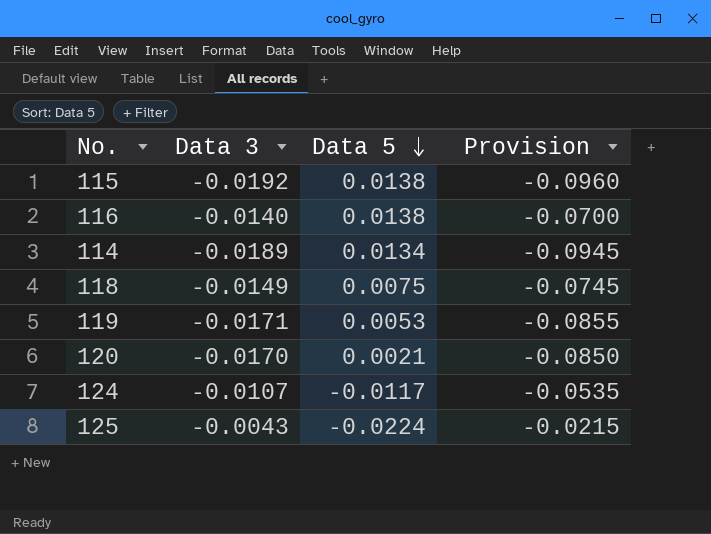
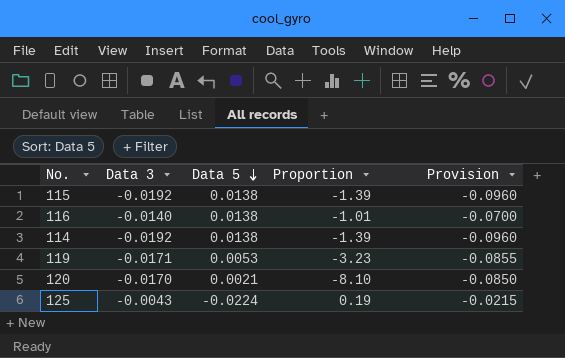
column Proportion | formula: none -> [Data 3] / [Data 5]
row 118: -0.0149 | 0.0075 | -0.0745 -> none
row 124: -0.0107 | -0.0117 | -0.0535 -> none
114 | Data 3: -0.0189 -> -0.0192
114 | Data 5: 0.0134 -> 0.0138
114 | Provision: -0.0945 -> -0.0960

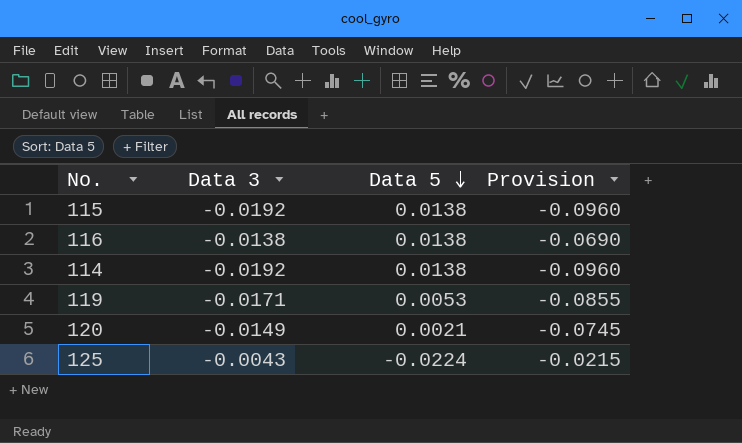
column Proportion | formula: [Data 3] / [Data 5] -> none
116 | Data 3: -0.0140 -> -0.0138
116 | Provision: -0.0700 -> -0.0690
120 | Data 3: -0.0170 -> -0.0149
120 | Provision: -0.0850 -> -0.0745

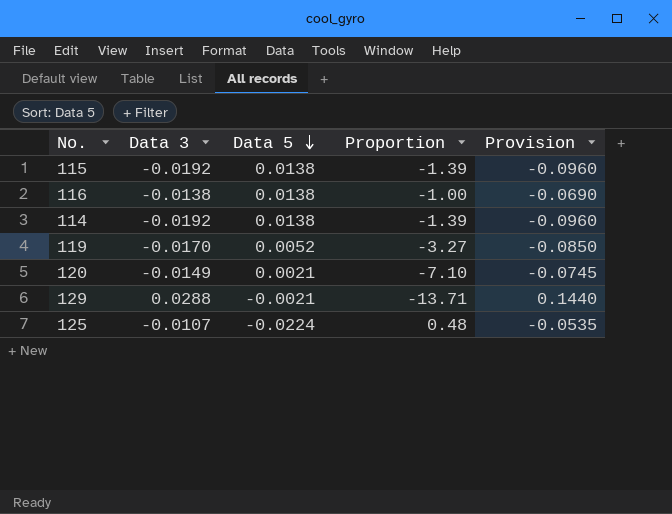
column Proportion | formula: none -> [Data 3] / [Data 5]
119 | Data 3: -0.0171 -> -0.0170
119 | Data 5: 0.0053 -> 0.0052
119 | Provision: -0.0855 -> -0.0850
row 129: none -> 0.0288 | -0.0021 | -13.71 | 0.1440
125 | Data 3: -0.0043 -> -0.0107
125 | Provision: -0.0215 -> -0.0535

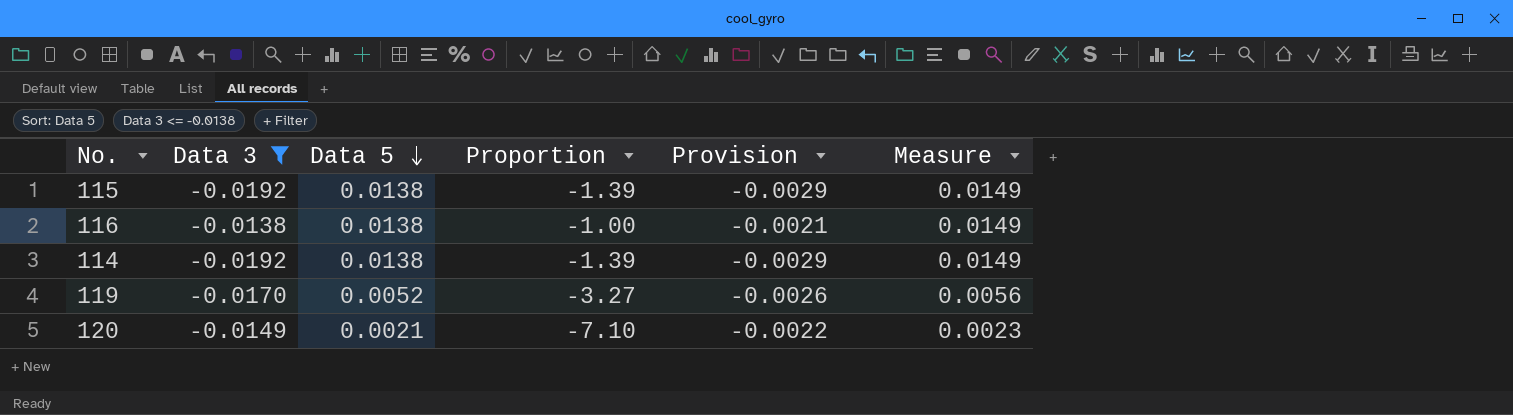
filter: none -> Data 3 <= -0.0138
column Provision | formula: [Data 3] * 5 -> [Data 3] * 0.15
column Measure | formula: none -> [Data 5] * 1.08

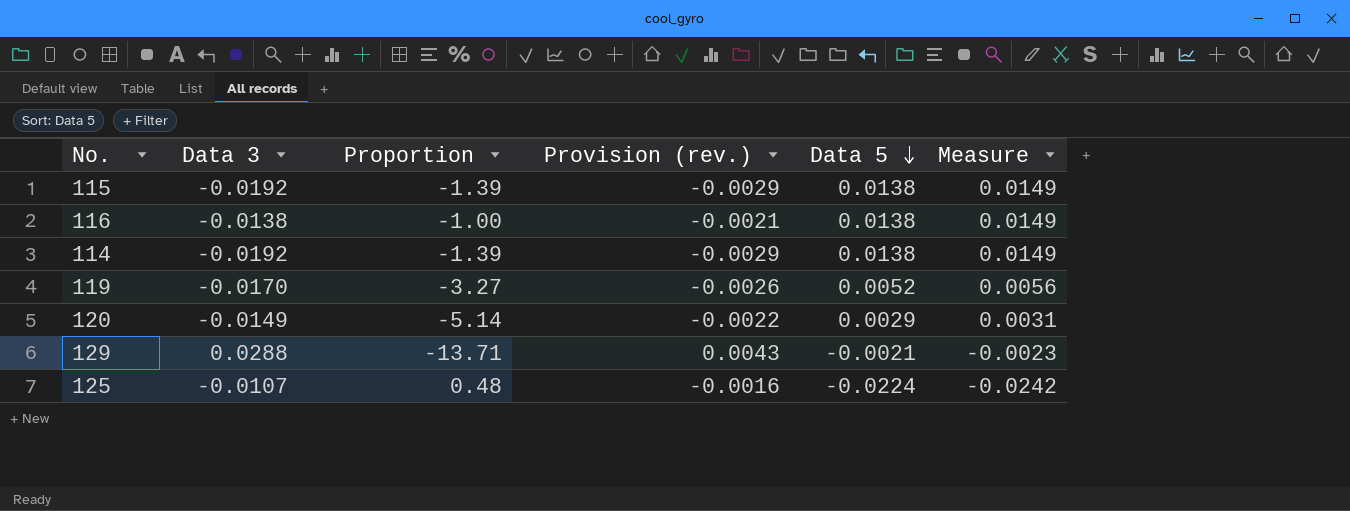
filter: Data 3 <= -0.0138 -> none
column name: Provision -> Provision (rev.)
column Data 5 | position: 3 -> 5
120 | Proportion: -7.10 -> -5.14
120 | Data 5: 0.0021 -> 0.0029
120 | Measure: 0.0023 -> 0.0031

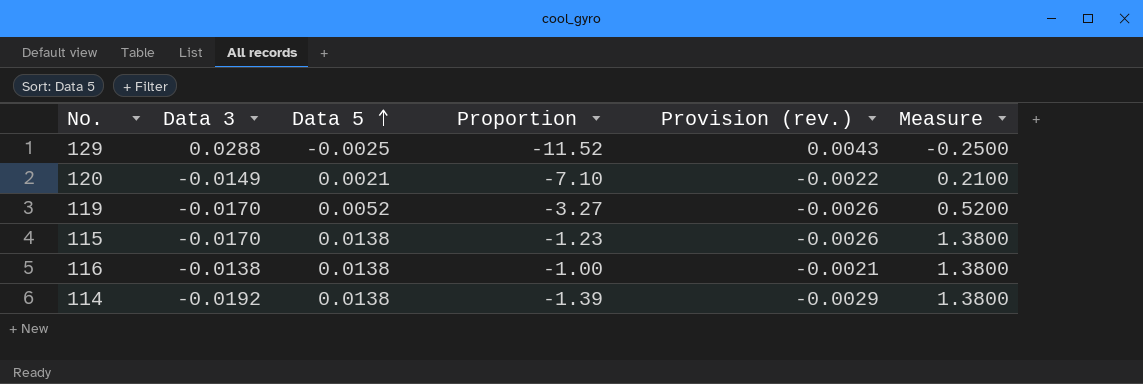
row order: Data 5 descending -> Data 5 ascending
column Data 5 | position: 5 -> 3
column Measure | formula: [Data 5] * 1.08 -> [Data 5] * 100
row 125: -0.0107 | 0.48 | -0.0016 | -0.0224 | -0.0242 -> none
129 | Data 5: -0.0021 -> -0.0025
129 | Proportion: -13.71 -> -11.52
120 | Data 5: 0.0029 -> 0.0021
120 | Proportion: -5.14 -> -7.10
115 | Data 3: -0.0192 -> -0.0170
115 | Proportion: -1.39 -> -1.23
115 | Provision (rev.): -0.0029 -> -0.0026

